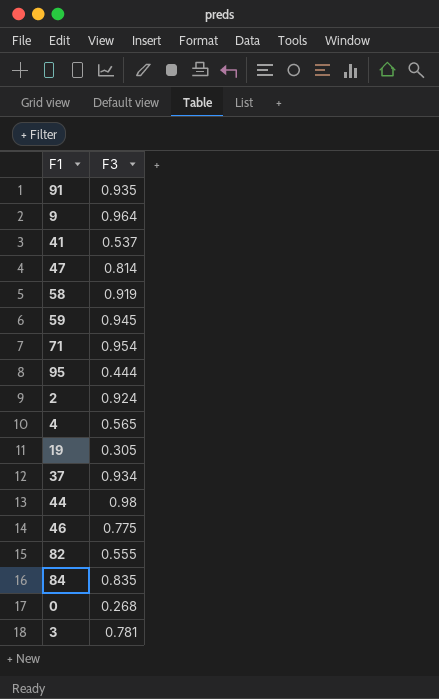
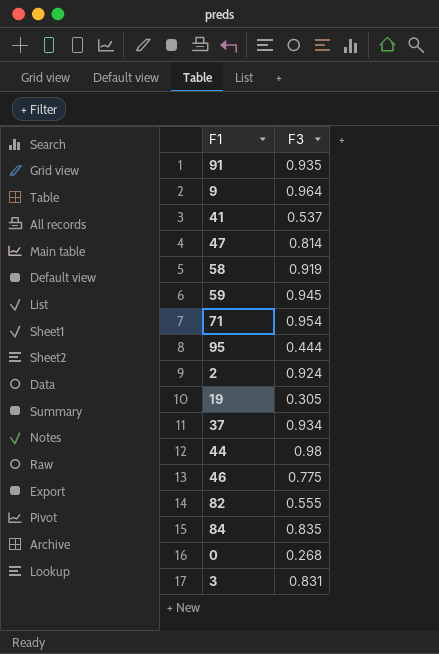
row 4: 0.565 -> none
3 | F3: 0.781 -> 0.831

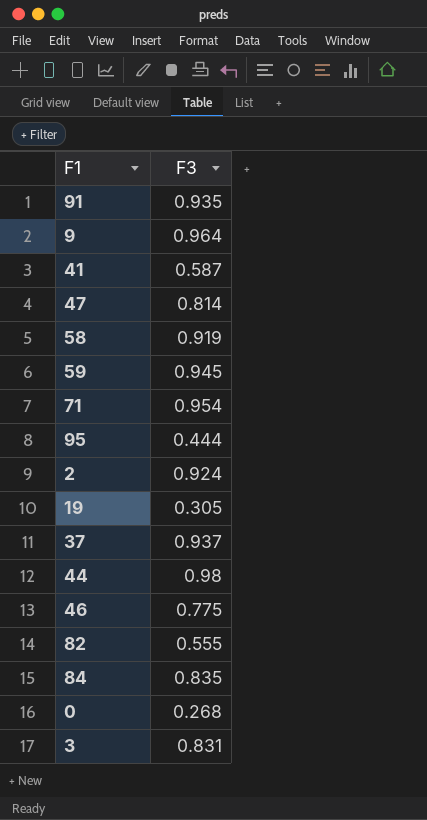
41 | F3: 0.537 -> 0.587
37 | F3: 0.934 -> 0.937

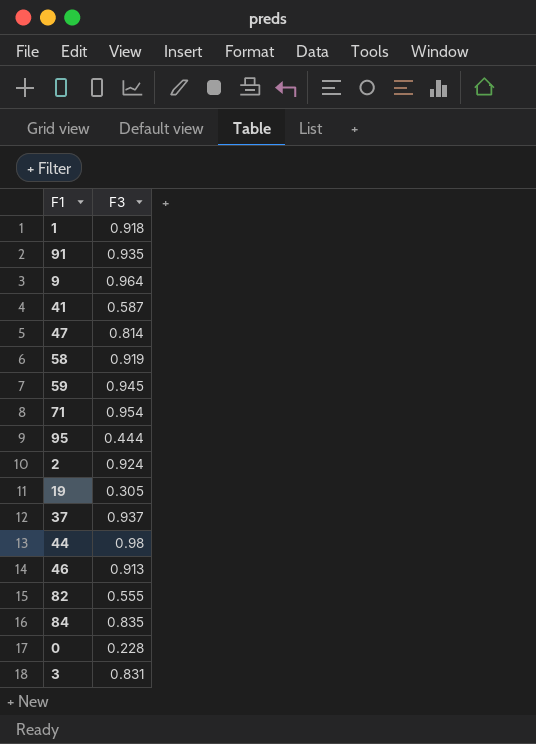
row 1: none -> 0.918
46 | F3: 0.775 -> 0.913
0 | F3: 0.268 -> 0.228

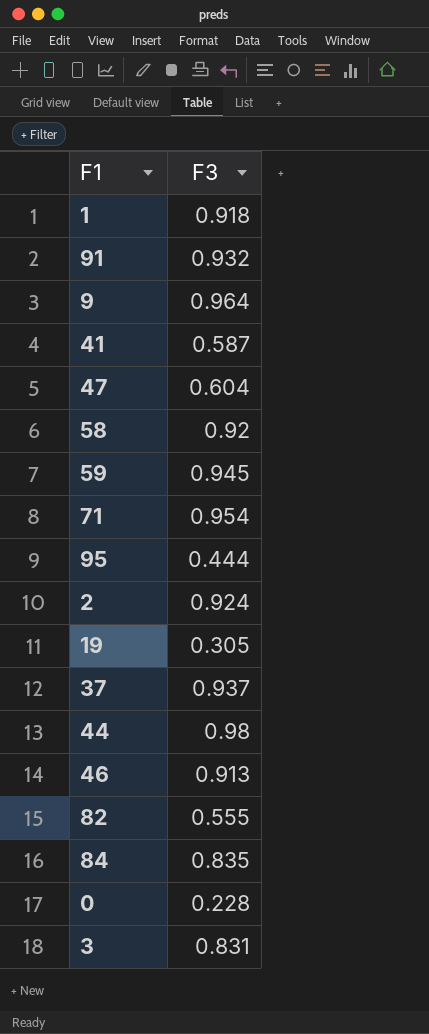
91 | F3: 0.935 -> 0.932
47 | F3: 0.814 -> 0.604
58 | F3: 0.919 -> 0.92

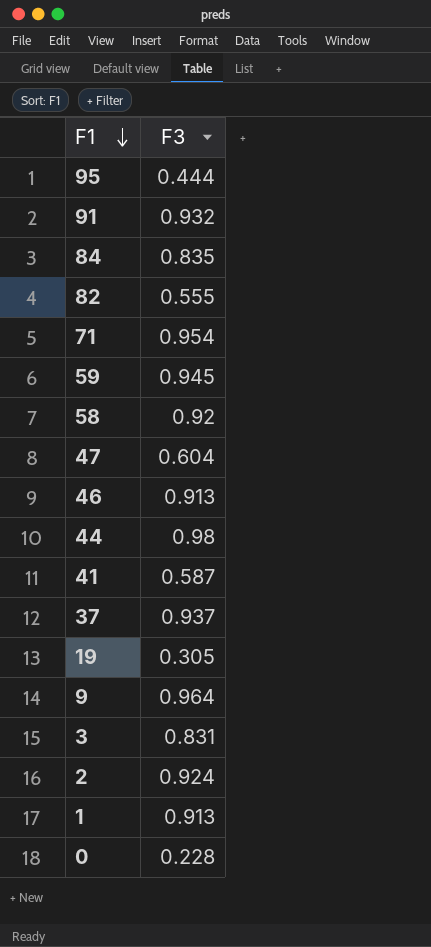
row order: none -> F1 descending
1 | F3: 0.918 -> 0.913

